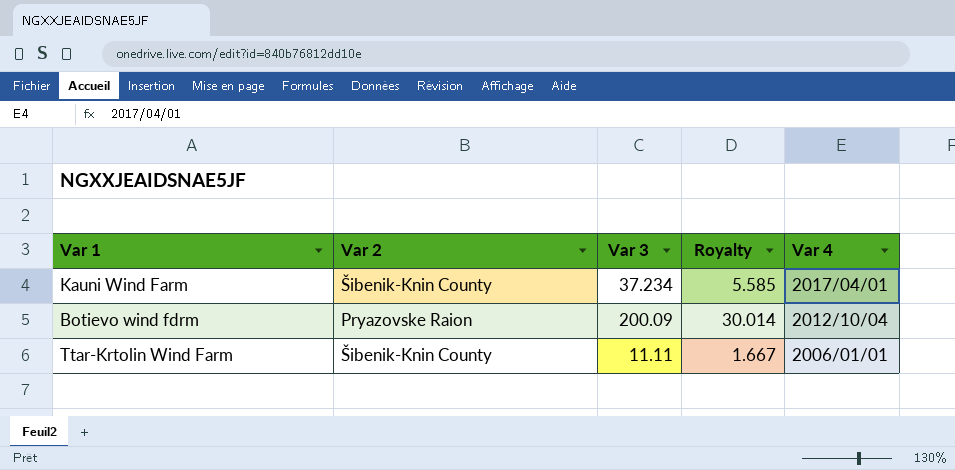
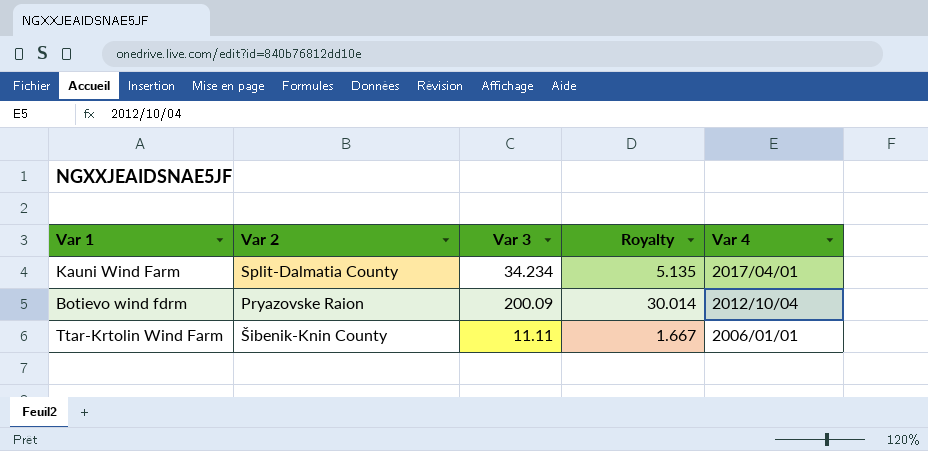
Kauni Wind Farm | Var 2: Šibenik-Knin County -> Split-Dalmatia County
Kauni Wind Farm | Var 3: 37.234 -> 34.234
Kauni Wind Farm | Royalty: 5.585 -> 5.135

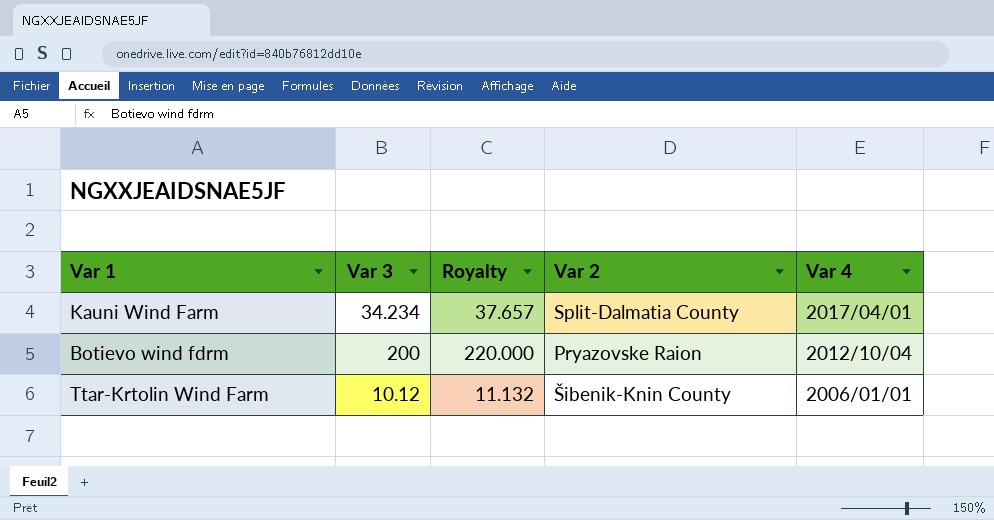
column Royalty | formula: [Var 3] * 0.15 -> [Var 3] * 1.1
column Var 2 | position: 2 -> 4
Botievo wind fdrm | Var 3: 200.09 -> 200
Ttar-Krtolin Wind Farm | Var 3: 11.11 -> 10.12

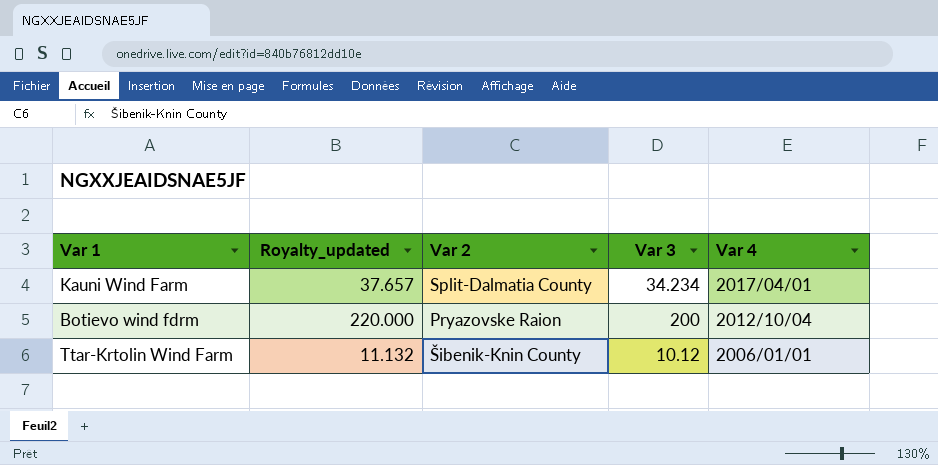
column name: Royalty -> Royalty_updated
column Var 3 | position: 2 -> 4

